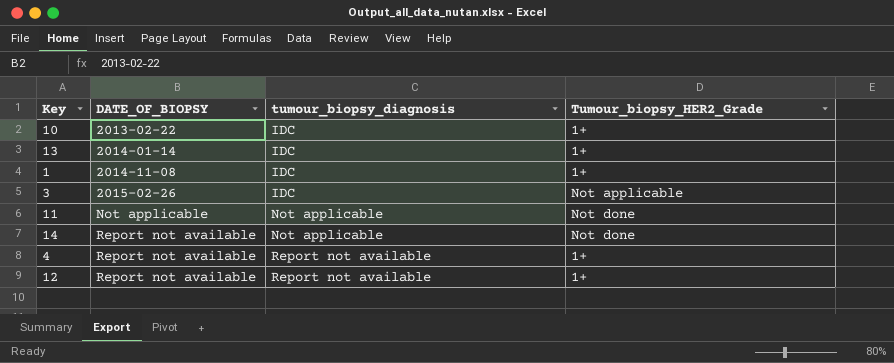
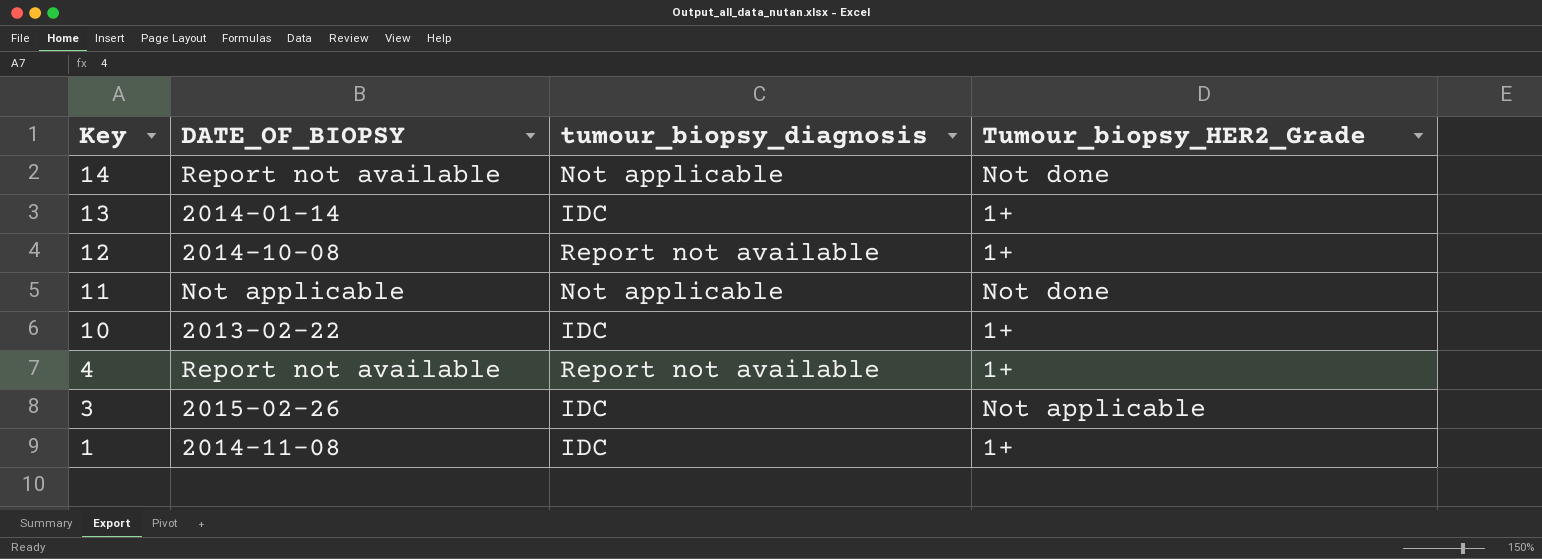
row order: DATE_OF_BIOPSY ascending -> Key descending
12 | DATE_OF_BIOPSY: Report not available -> 2014-10-08

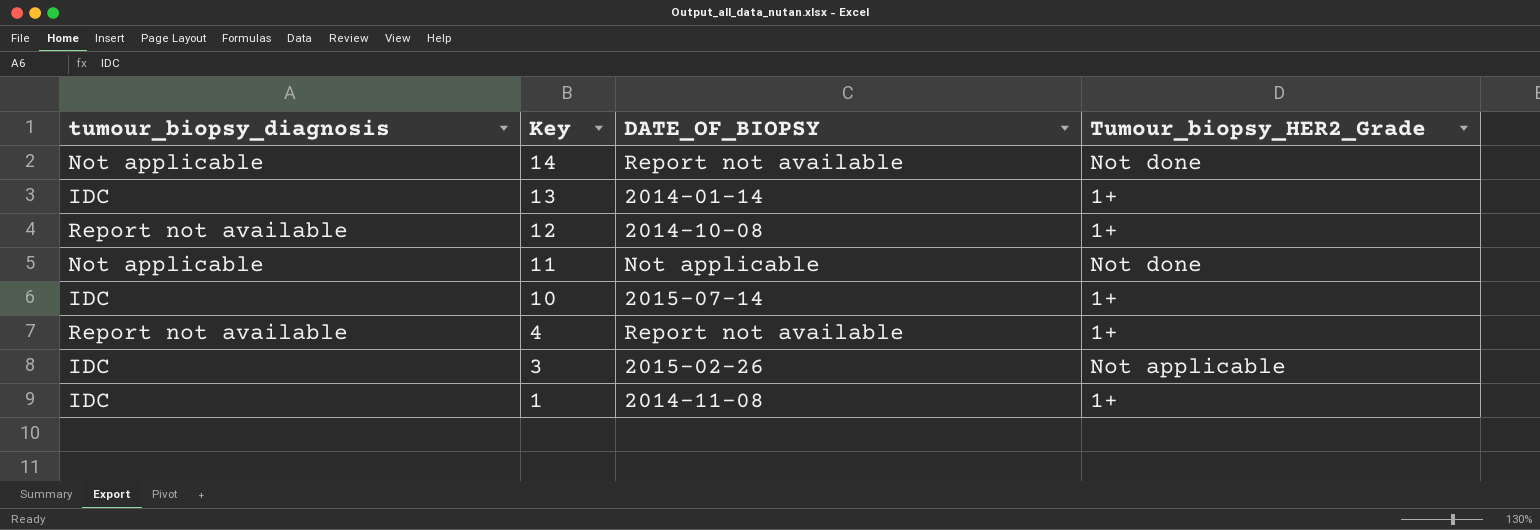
column tumour_biopsy_diagnosis | position: 3 -> 1
10 | DATE_OF_BIOPSY: 2013-02-22 -> 2015-07-14

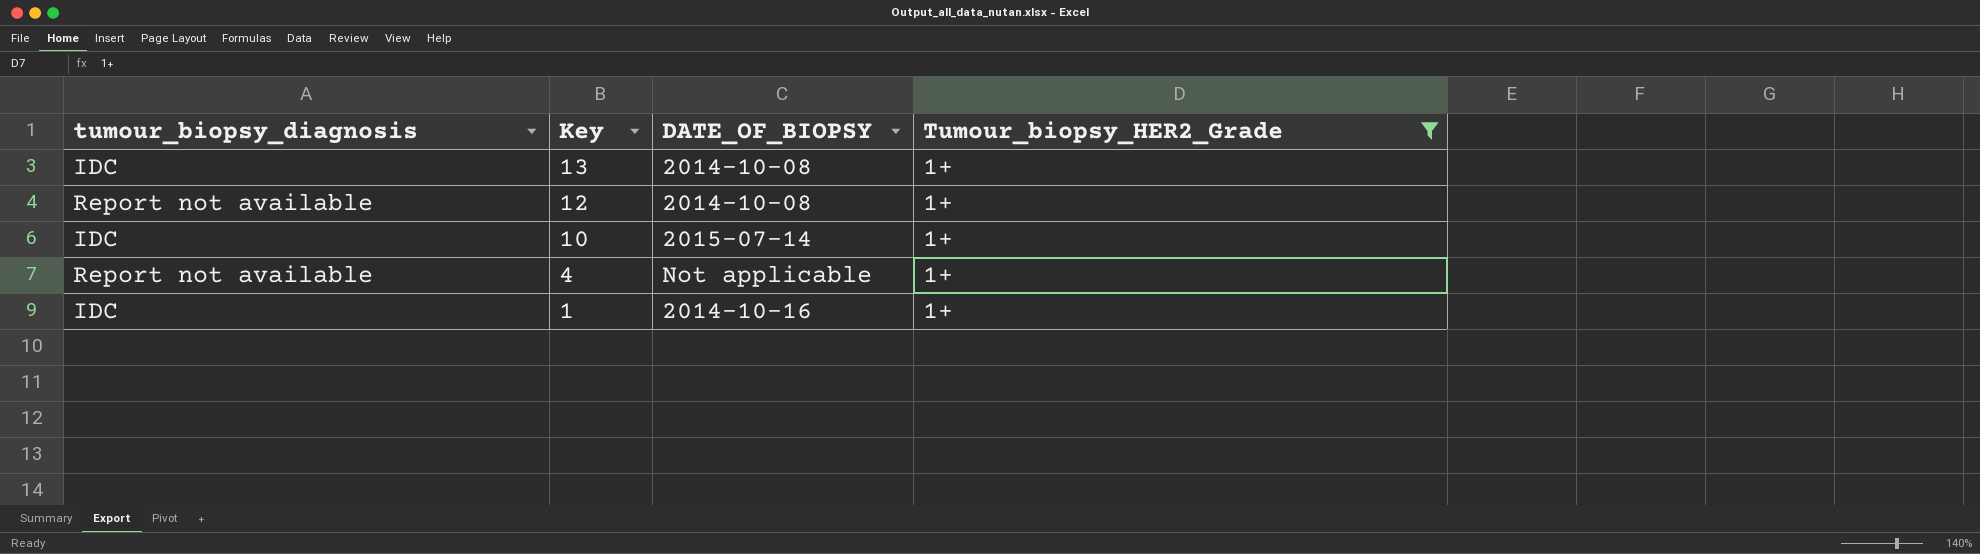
filter: none -> Tumour_biopsy_HER2_Grade = 1+
13 | DATE_OF_BIOPSY: 2014-01-14 -> 2014-10-08
4 | DATE_OF_BIOPSY: Report not available -> Not applicable
1 | DATE_OF_BIOPSY: 2014-11-08 -> 2014-10-16

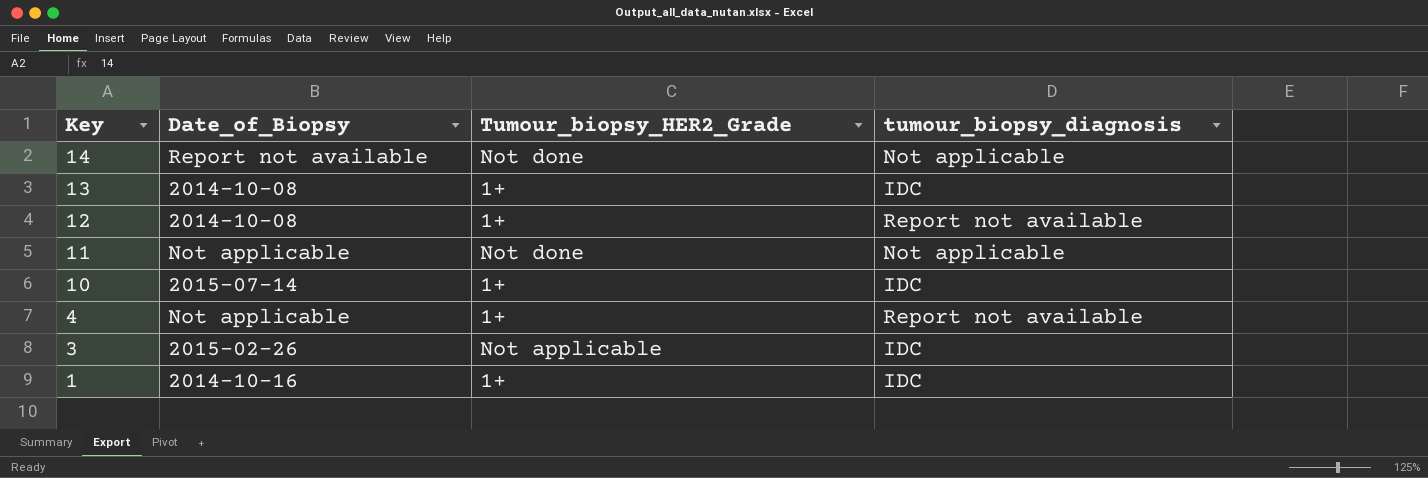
filter: Tumour_biopsy_HER2_Grade = 1+ -> none
column name: DATE_OF_BIOPSY -> Date_of_Biopsy
column tumour_biopsy_diagnosis | position: 1 -> 4

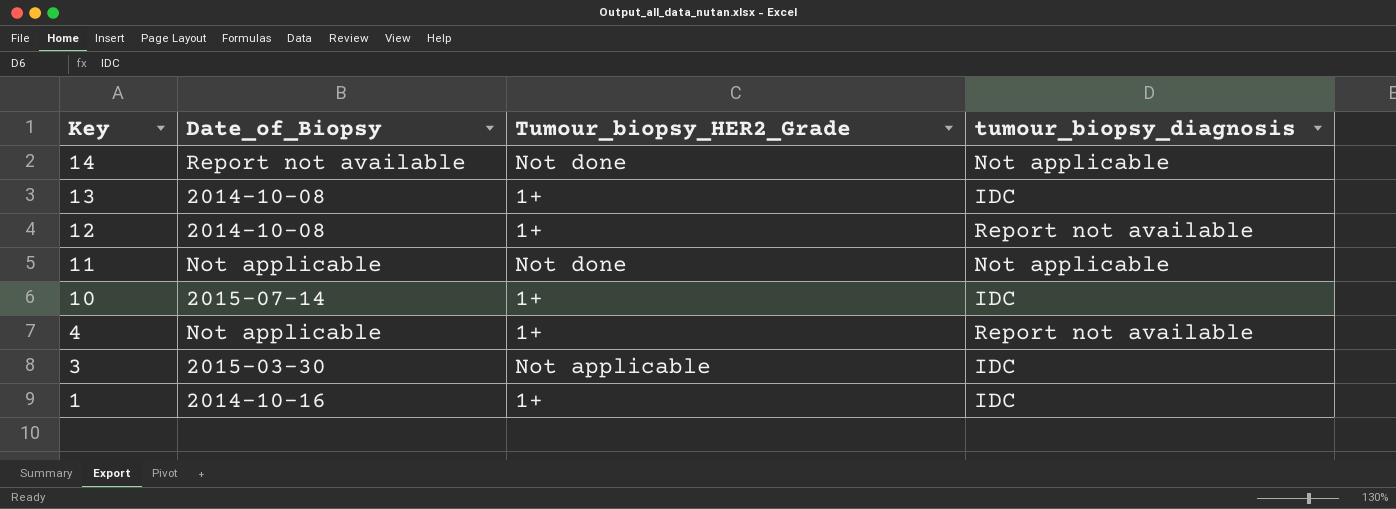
3 | Date_of_Biopsy: 2015-02-26 -> 2015-03-30

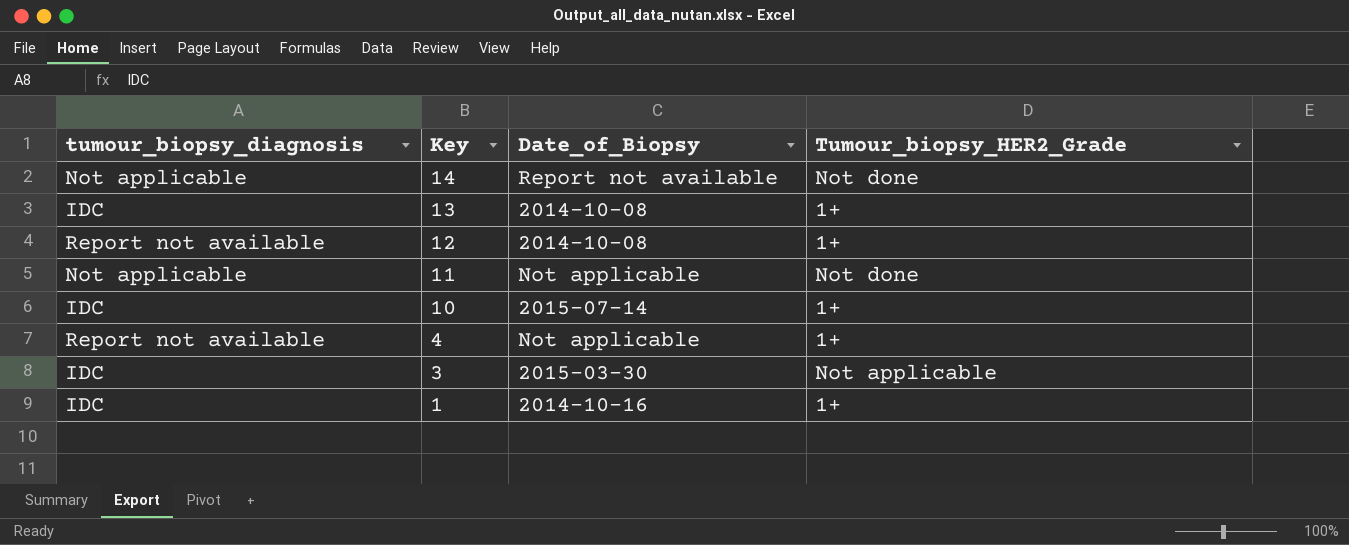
column tumour_biopsy_diagnosis | position: 4 -> 1

